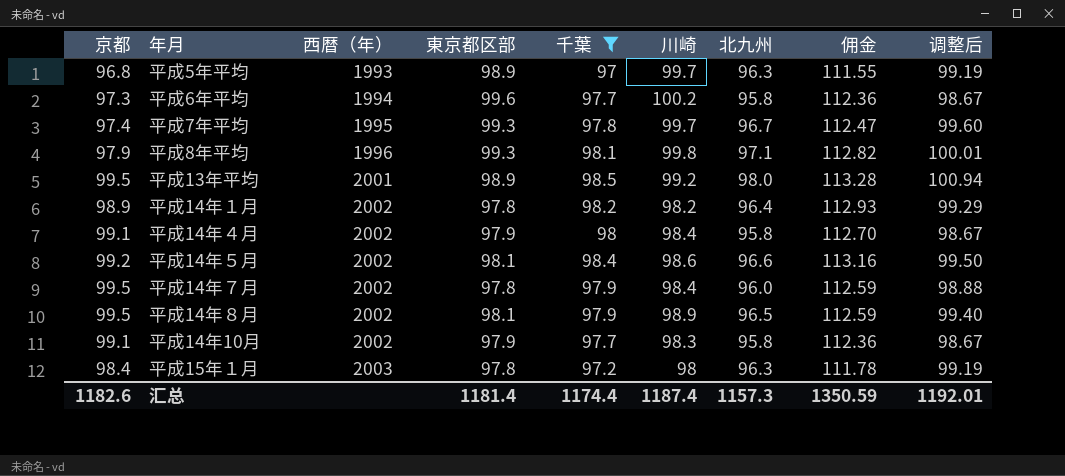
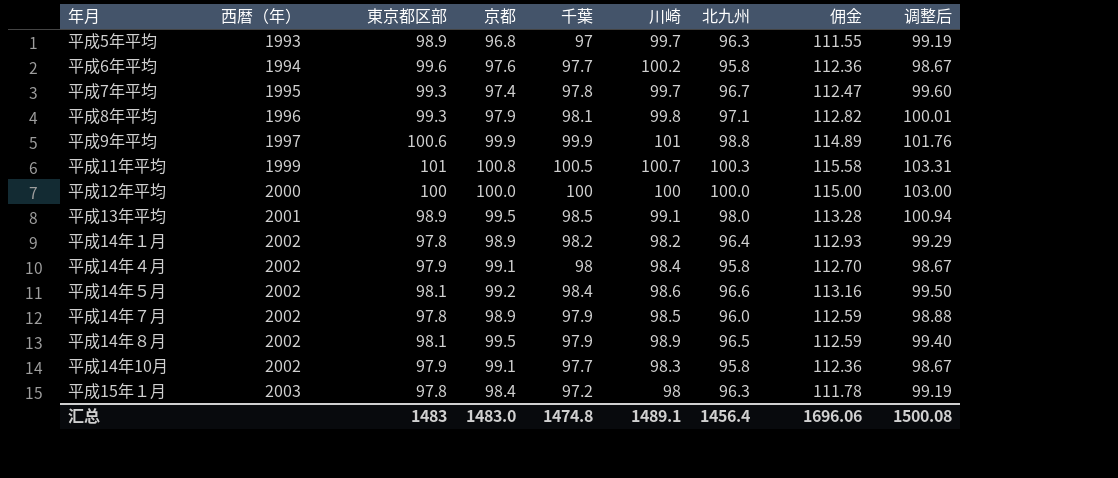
filter: 千葉 <= 98.5 -> none
column 京都 | position: 1 -> 4
平成6年平均 | 京都: 97.3 -> 97.6
平成13年平均 | 川崎: 99.2 -> 99.1
平成14年７月 | 京都: 99.5 -> 98.9
平成14年７月 | 川崎: 98.4 -> 98.5
汇总 | 東京都区部: 1181.4 -> 1483
汇总 | 京都: 1182.6 -> 1483.0
汇总 | 千葉: 1174.4 -> 1474.8
汇总 | 川崎: 1187.4 -> 1489.1
汇总 | 北九州: 1157.3 -> 1456.4
汇总 | 佣金: 1350.59 -> 1696.06
汇总 | 调整后: 1192.01 -> 1500.08

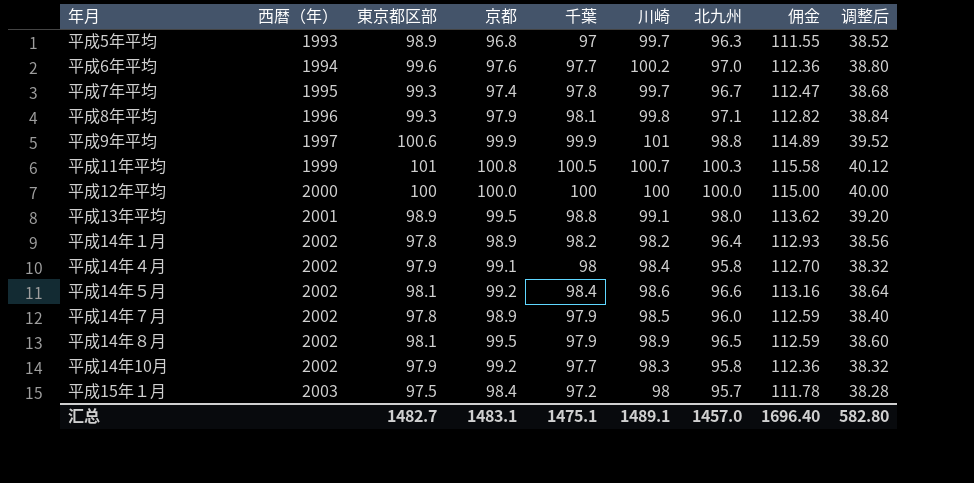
column 调整后 | formula: [北九州] * 1.03 -> [北九州] * 0.4
平成6年平均 | 北九州: 95.8 -> 97.0
平成13年平均 | 千葉: 98.5 -> 98.8
平成13年平均 | 佣金: 113.28 -> 113.62
平成14年10月 | 京都: 99.1 -> 99.2
平成15年１月 | 東京都区部: 97.8 -> 97.5
平成15年１月 | 北九州: 96.3 -> 95.7
汇总 | 東京都区部: 1483 -> 1482.7
汇总 | 京都: 1483.0 -> 1483.1
汇总 | 千葉: 1474.8 -> 1475.1
汇总 | 北九州: 1456.4 -> 1457.0
汇总 | 佣金: 1696.06 -> 1696.40
汇总 | 调整后: 1500.08 -> 582.80

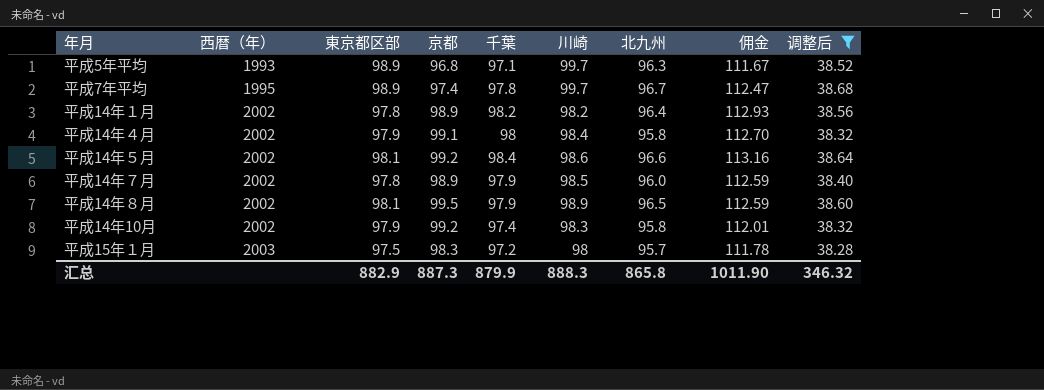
filter: none -> 调整后 <= 38.68
平成5年平均 | 千葉: 97 -> 97.1
平成5年平均 | 佣金: 111.55 -> 111.67
平成7年平均 | 東京都区部: 99.3 -> 98.9
平成14年10月 | 千葉: 97.7 -> 97.4
平成14年10月 | 佣金: 112.36 -> 112.01
平成15年１月 | 京都: 98.4 -> 98.3
汇总 | 東京都区部: 1482.7 -> 882.9
汇总 | 京都: 1483.1 -> 887.3
汇总 | 千葉: 1475.1 -> 879.9
汇总 | 川崎: 1489.1 -> 888.3
汇总 | 北九州: 1457.0 -> 865.8
汇总 | 佣金: 1696.40 -> 1011.90
汇总 | 调整后: 582.80 -> 346.32

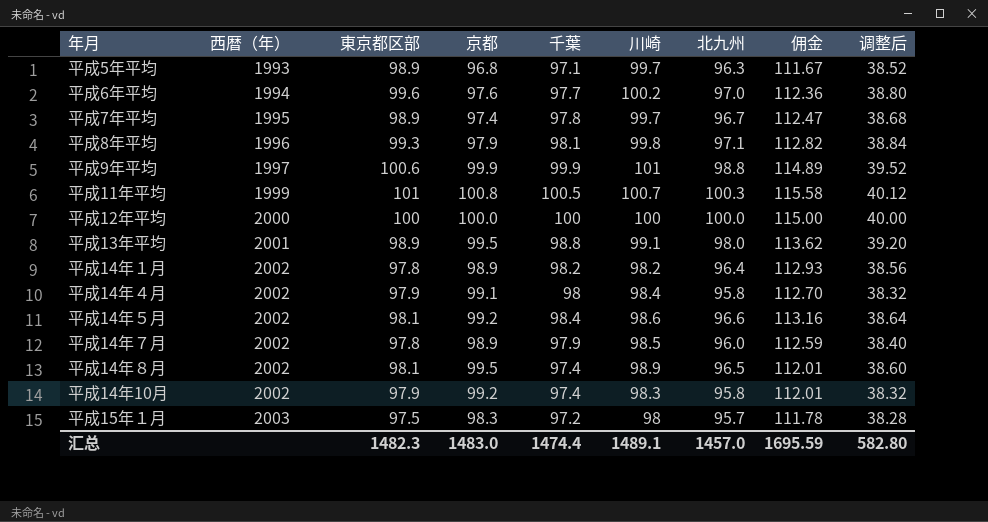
filter: 调整后 <= 38.68 -> none
平成14年８月 | 千葉: 97.9 -> 97.4
平成14年８月 | 佣金: 112.59 -> 112.01
汇总 | 東京都区部: 882.9 -> 1482.3
汇总 | 京都: 887.3 -> 1483.0
汇总 | 千葉: 879.9 -> 1474.4
汇总 | 川崎: 888.3 -> 1489.1
汇总 | 北九州: 865.8 -> 1457.0
汇总 | 佣金: 1011.90 -> 1695.59
汇总 | 调整后: 346.32 -> 582.80

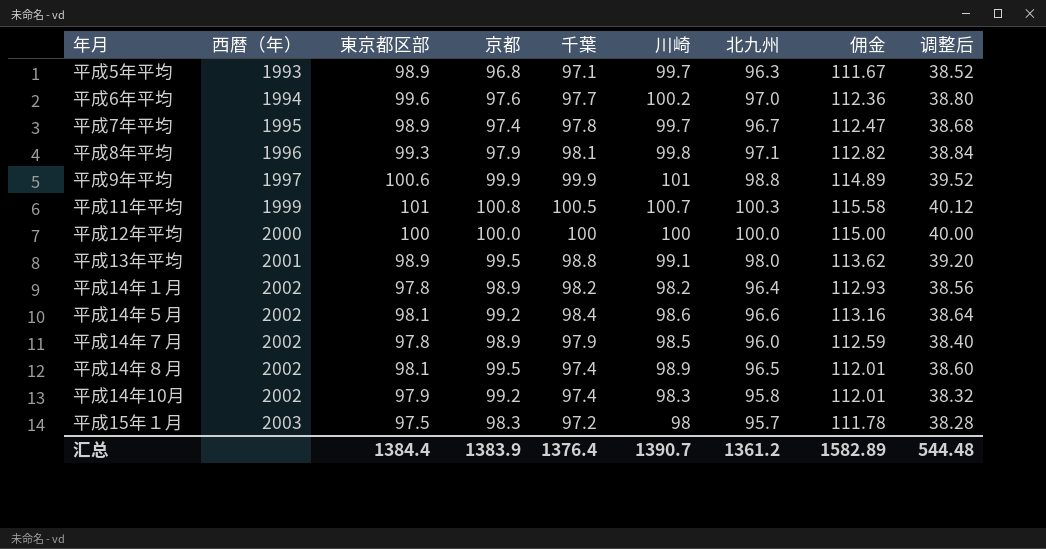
row 平成14年４月: 2002 | 97.9 | 99.1 | 98 | 98.4 | 95.8 | 112.70 | 38.32 -> none
汇总 | 東京都区部: 1482.3 -> 1384.4
汇总 | 京都: 1483.0 -> 1383.9
汇总 | 千葉: 1474.4 -> 1376.4
汇总 | 川崎: 1489.1 -> 1390.7
汇总 | 北九州: 1457.0 -> 1361.2
汇总 | 佣金: 1695.59 -> 1582.89
汇总 | 调整后: 582.80 -> 544.48

